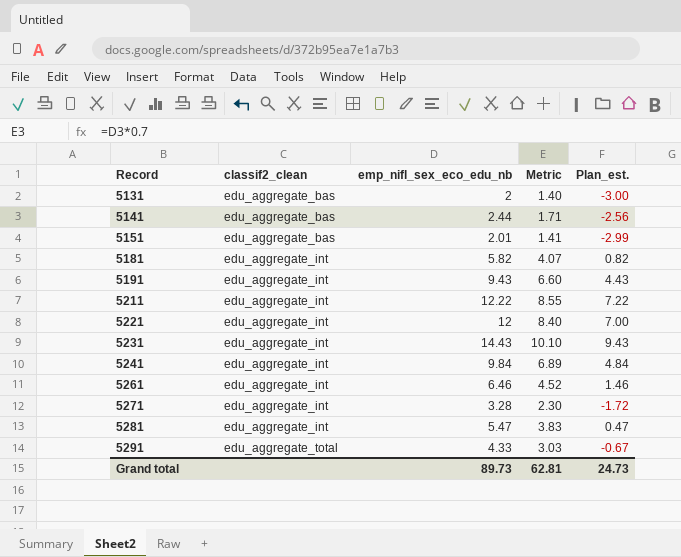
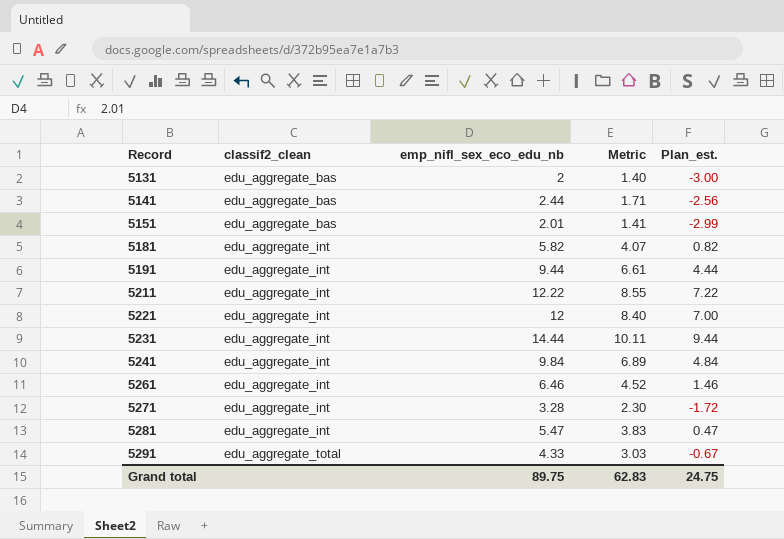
5191 | emp_nifl_sex_eco_edu_nb: 9.43 -> 9.44
5191 | Metric: 6.60 -> 6.61
5191 | Plan_est.: 4.43 -> 4.44
5231 | emp_nifl_sex_eco_edu_nb: 14.43 -> 14.44
5231 | Metric: 10.10 -> 10.11
5231 | Plan_est.: 9.43 -> 9.44
Grand total | emp_nifl_sex_eco_edu_nb: 89.73 -> 89.75
Grand total | Metric: 62.81 -> 62.83
Grand total | Plan_est.: 24.73 -> 24.75

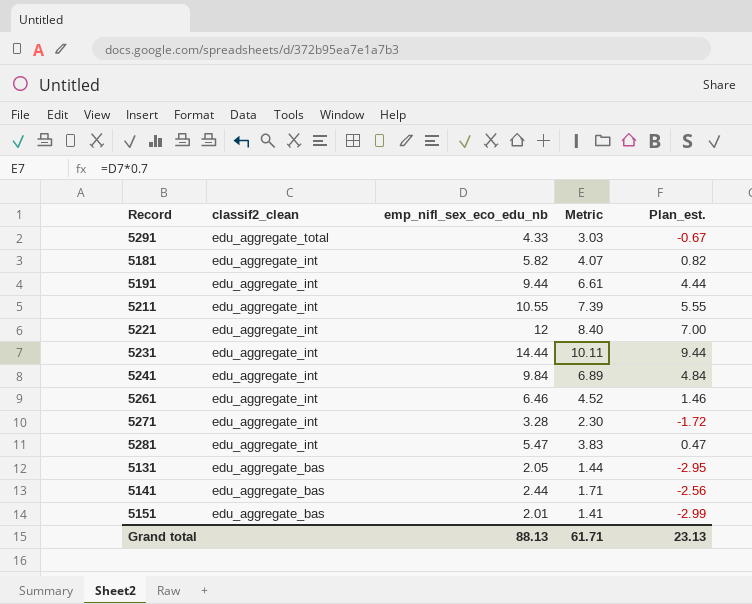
row order: Record ascending -> classif2_clean descending
5211 | emp_nifl_sex_eco_edu_nb: 12.22 -> 10.55
5211 | Metric: 8.55 -> 7.39
5211 | Plan_est.: 7.22 -> 5.55
5131 | emp_nifl_sex_eco_edu_nb: 2 -> 2.05
5131 | Metric: 1.40 -> 1.44
5131 | Plan_est.: -3.00 -> -2.95
Grand total | emp_nifl_sex_eco_edu_nb: 89.75 -> 88.13
Grand total | Metric: 62.83 -> 61.71
Grand total | Plan_est.: 24.75 -> 23.13

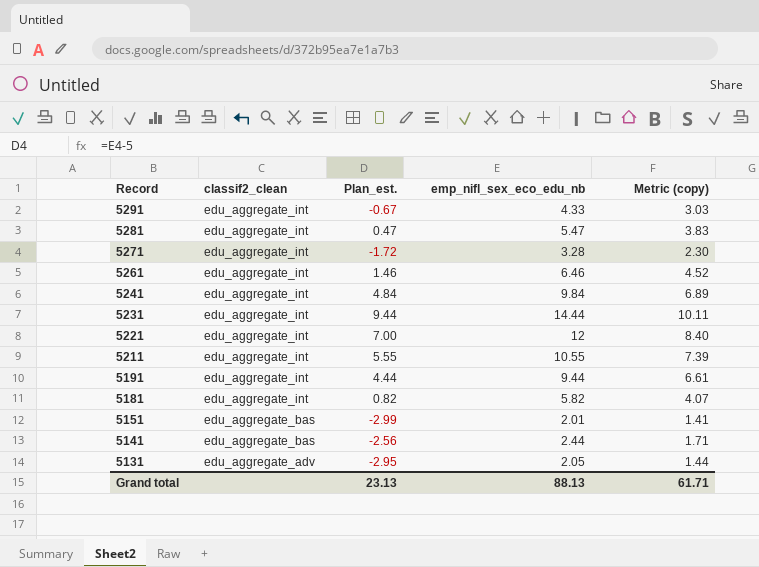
row order: classif2_clean descending -> Record descending
column Plan_est. | position: 5 -> 3
column name: Metric -> Metric (copy)
5291 | classif2_clean: edu_aggregate_total -> edu_aggregate_int
5131 | classif2_clean: edu_aggregate_bas -> edu_aggregate_adv

